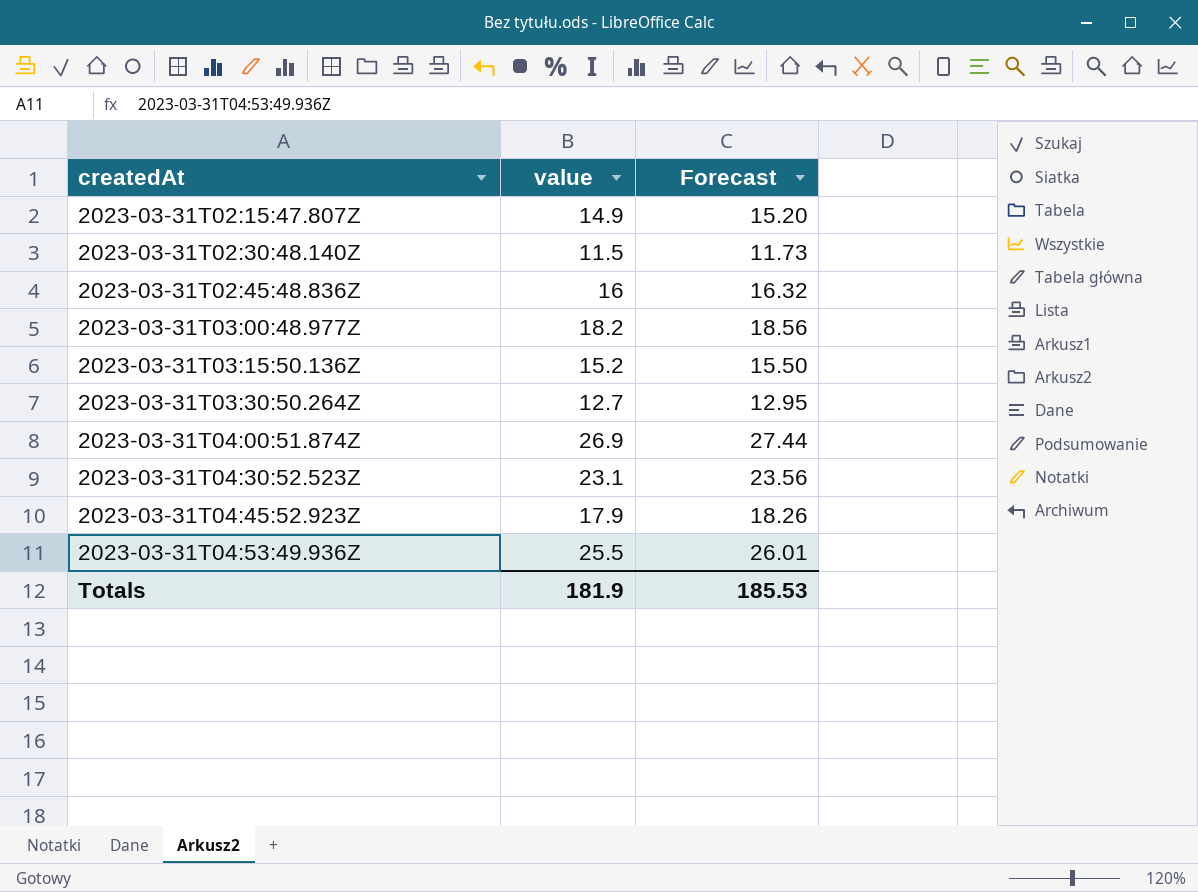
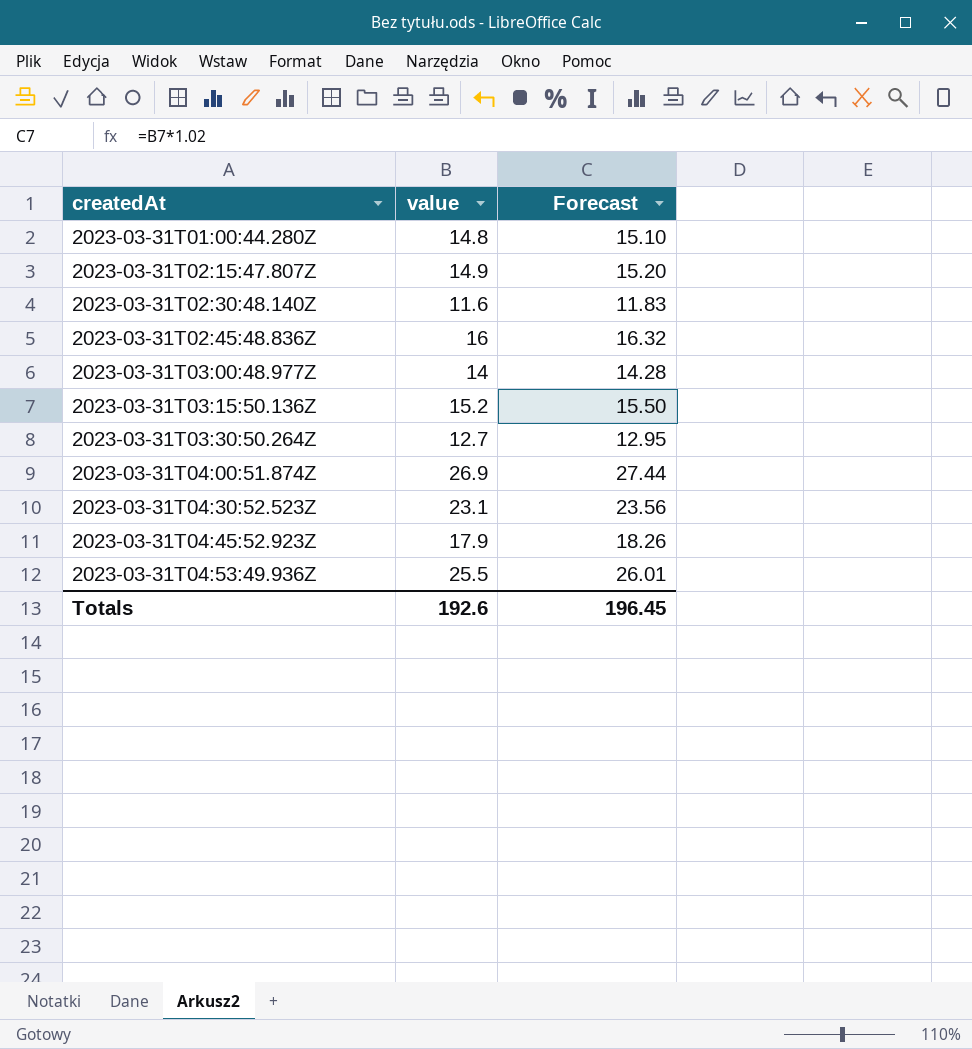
row 2023-03-31T01:00:44.280Z: none -> 14.8 | 15.10
2023-03-31T02:30:48.140Z | value: 11.5 -> 11.6
2023-03-31T02:30:48.140Z | Forecast: 11.73 -> 11.83
2023-03-31T03:00:48.977Z | value: 18.2 -> 14
2023-03-31T03:00:48.977Z | Forecast: 18.56 -> 14.28
Totals | value: 181.9 -> 192.6
Totals | Forecast: 185.53 -> 196.45

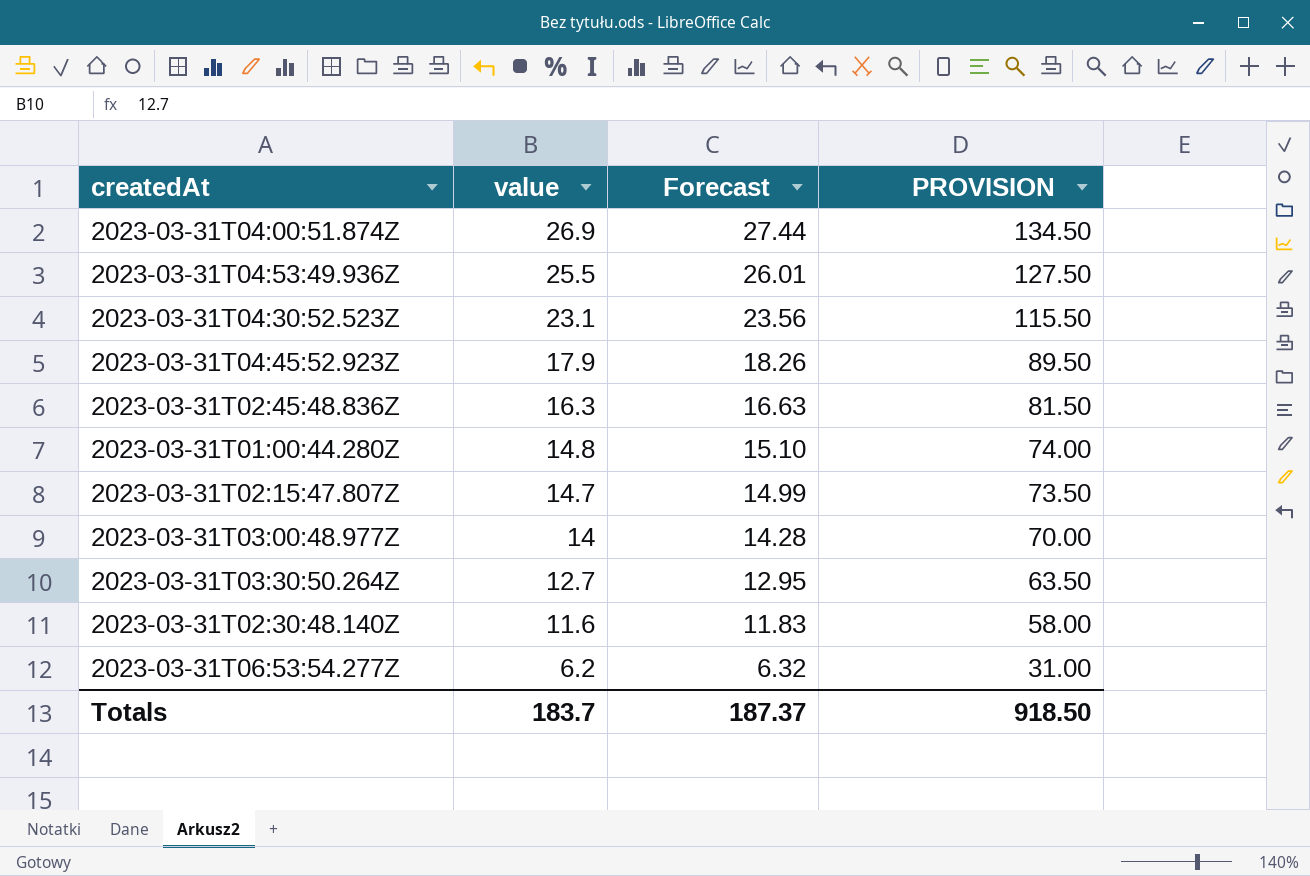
row order: createdAt ascending -> value descending
column PROVISION | formula: none -> [value] * 5
row 2023-03-31T03:15:50.136Z: 15.2 | 15.50 -> none
2023-03-31T02:45:48.836Z | value: 16 -> 16.3
2023-03-31T02:45:48.836Z | Forecast: 16.32 -> 16.63
2023-03-31T02:15:47.807Z | value: 14.9 -> 14.7
2023-03-31T02:15:47.807Z | Forecast: 15.20 -> 14.99
row 2023-03-31T06:53:54.277Z: none -> 6.2 | 6.32 | 31.00
Totals | value: 192.6 -> 183.7
Totals | Forecast: 196.45 -> 187.37

